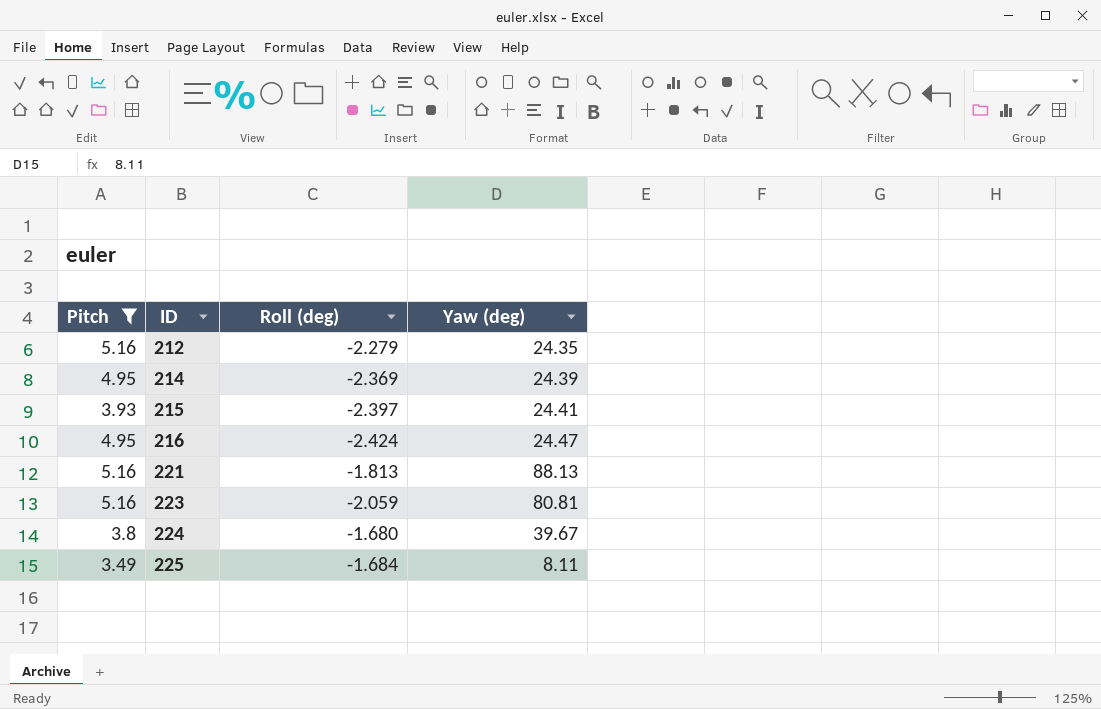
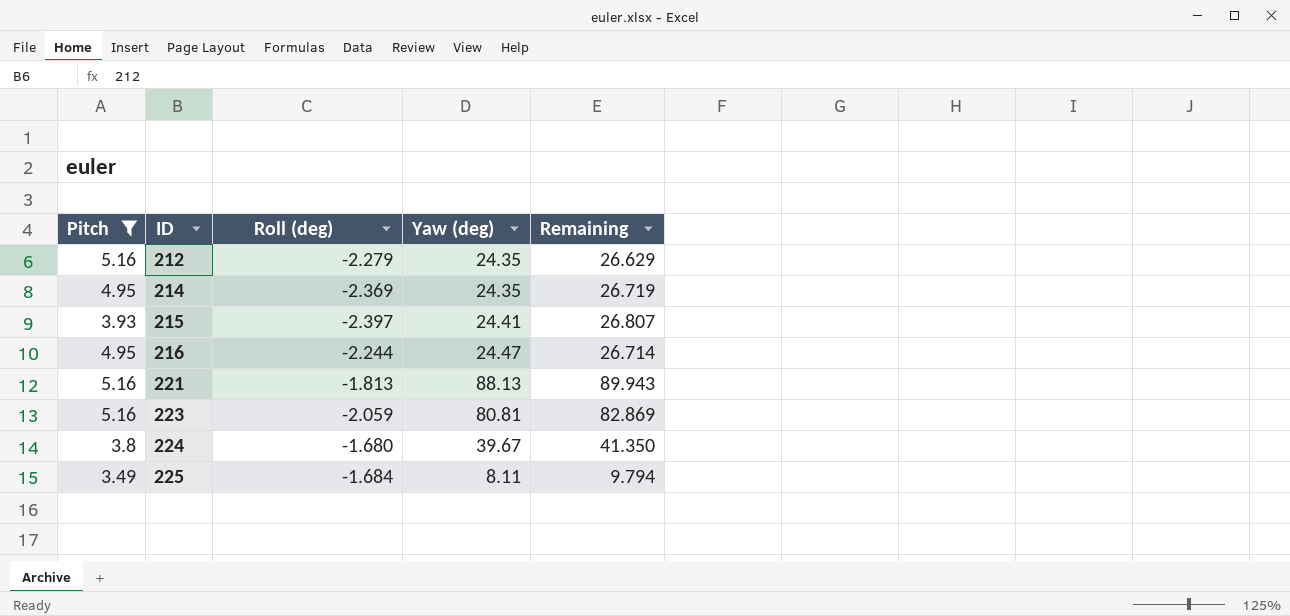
column Remaining | formula: none -> [Yaw (deg)] - [Roll (deg)]
214 | Yaw (deg): 24.39 -> 24.35
216 | Roll (deg): -2.424 -> -2.244

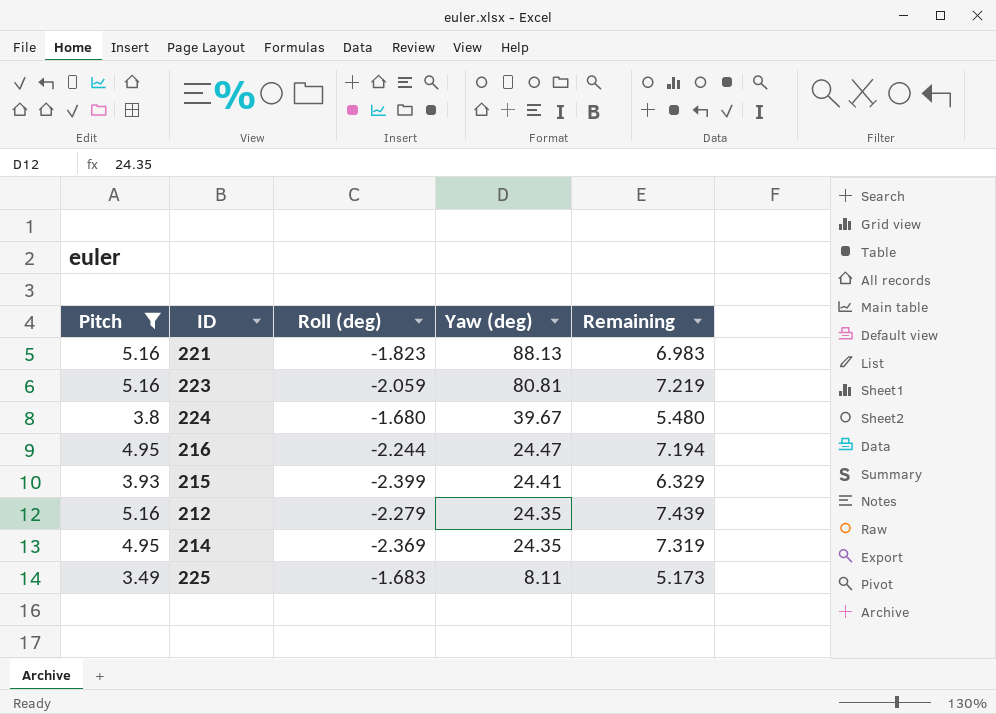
row order: ID ascending -> Yaw (deg) descending
column Remaining | formula: [Yaw (deg)] - [Roll (deg)] -> [Pitch] - [Roll (deg)]
221 | Roll (deg): -1.813 -> -1.823
215 | Roll (deg): -2.397 -> -2.399
225 | Roll (deg): -1.684 -> -1.683

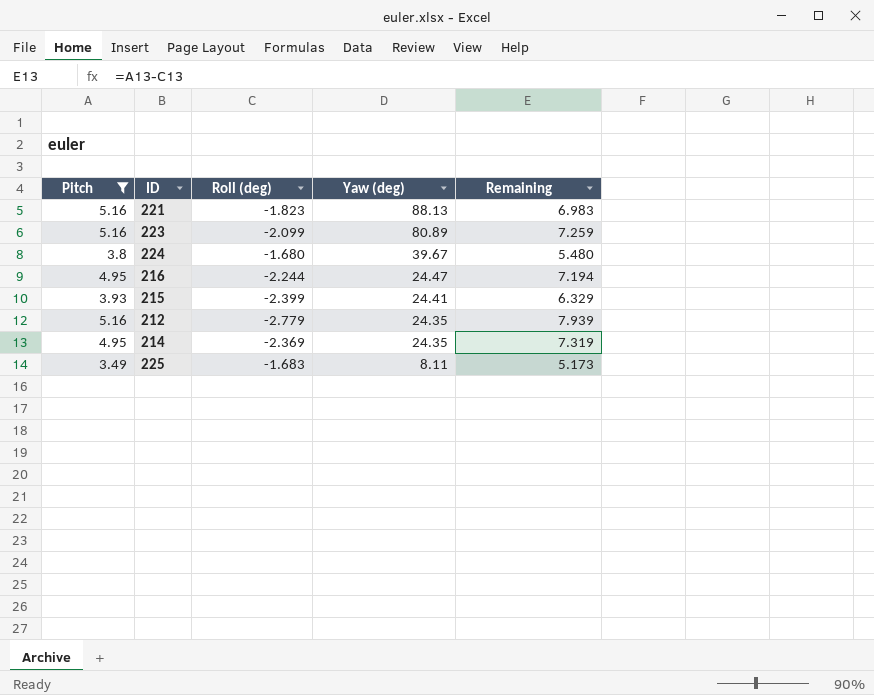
223 | Roll (deg): -2.059 -> -2.099
223 | Yaw (deg): 80.81 -> 80.89
223 | Remaining: 7.219 -> 7.259
212 | Roll (deg): -2.279 -> -2.779
212 | Remaining: 7.439 -> 7.939

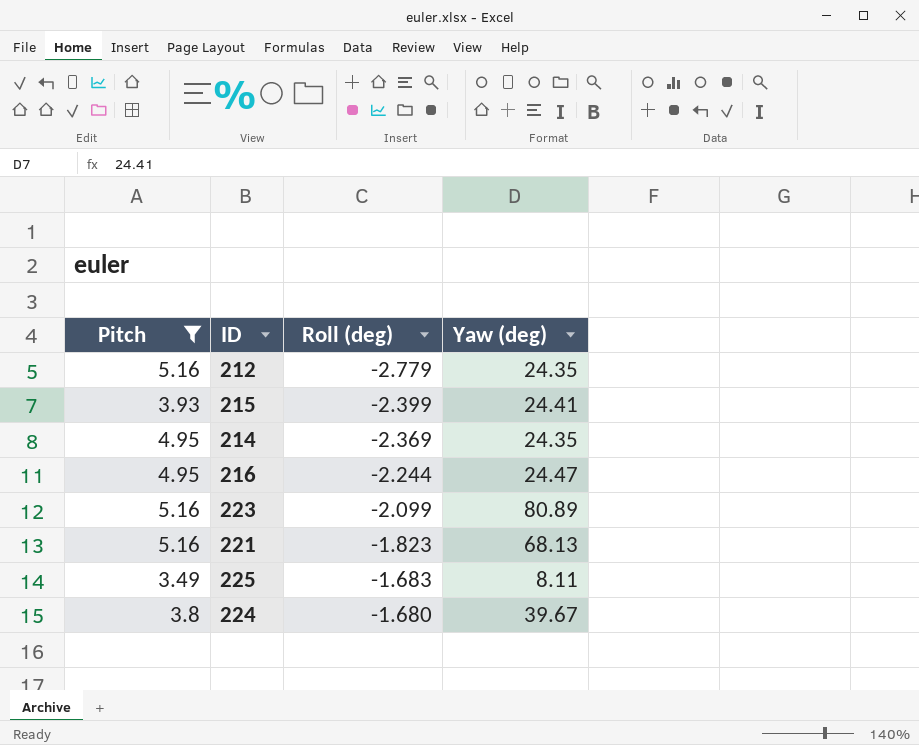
row order: Yaw (deg) descending -> Roll (deg) ascending
column Remaining | formula: [Pitch] - [Roll (deg)] -> none
221 | Yaw (deg): 88.13 -> 68.13

